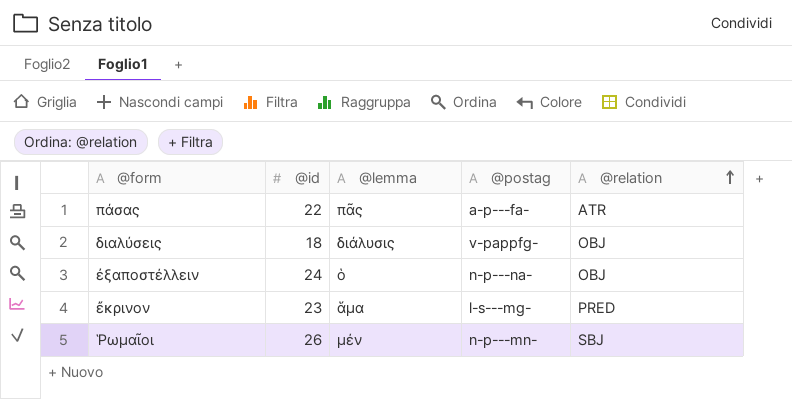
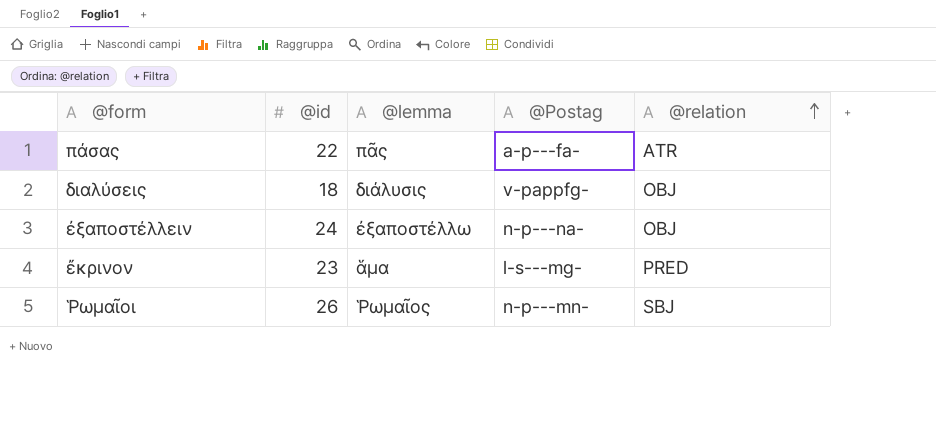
column name: @postag -> @Postag
ἐξαποστέλλειν | @lemma: ὁ -> ἐξαποστέλλω
Ῥωμαῖοι | @lemma: μέν -> Ῥωμαῖος

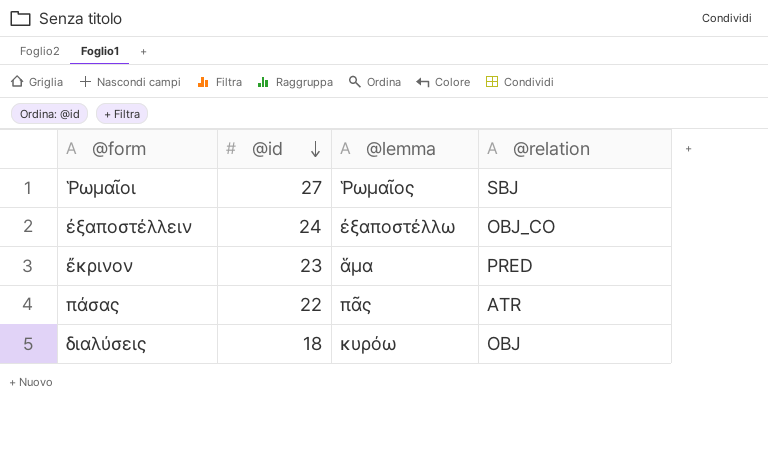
row order: @relation ascending -> @id descending
column @Postag | position: 4 -> none
Ῥωμαῖοι | @id: 26 -> 27
ἐξαποστέλλειν | @relation: OBJ -> OBJ_CO
διαλύσεις | @lemma: διάλυσις -> κυρόω

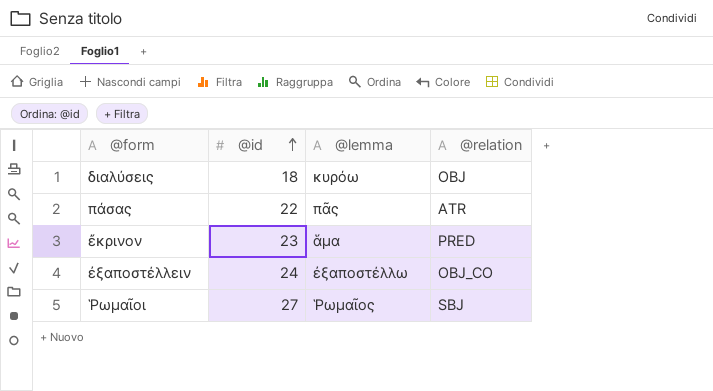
row order: @id descending -> @id ascending

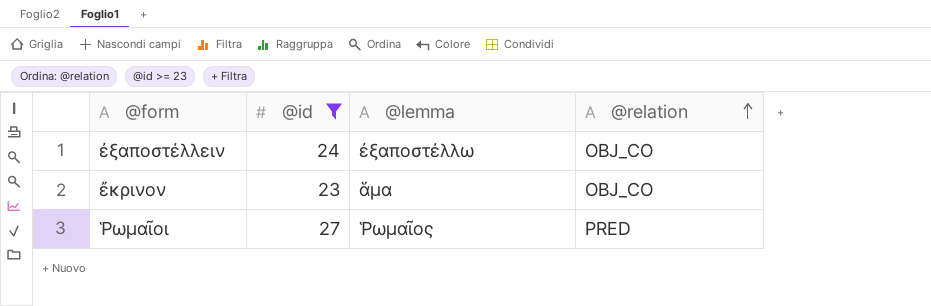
filter: none -> @id >= 23
row order: @id ascending -> @relation ascending
ἔκρινον | @relation: PRED -> OBJ_CO
Ῥωμαῖοι | @relation: SBJ -> PRED

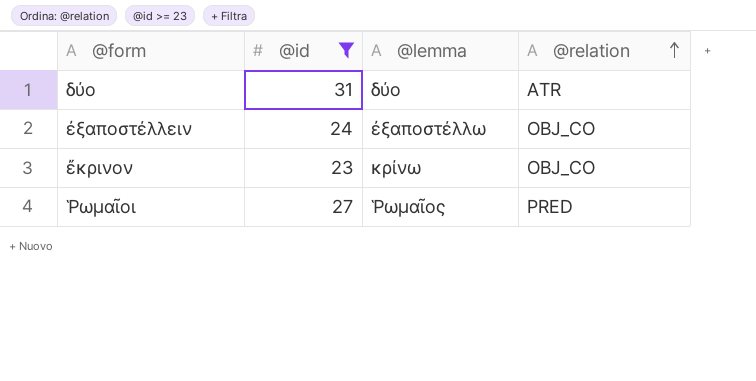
row δύο: none -> 31 | δύο | ATR
ἔκρινον | @lemma: ἅμα -> κρίνω

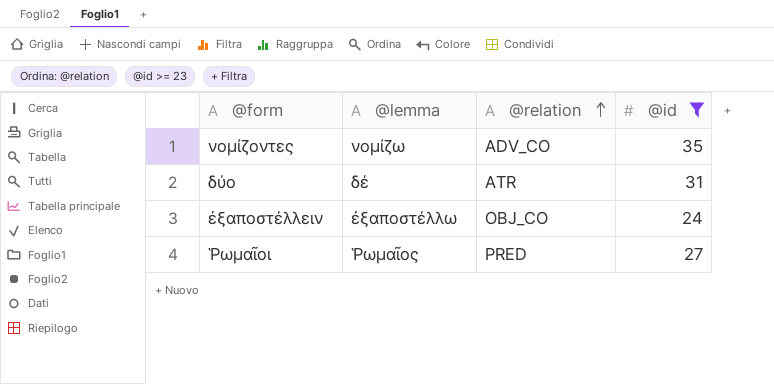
column @id | position: 2 -> 4
row ἔκρινον: 23 | κρίνω | OBJ_CO -> none
row νομίζοντες: none -> νομίζω | ADV_CO | 35
δύο | @lemma: δύο -> δέ

